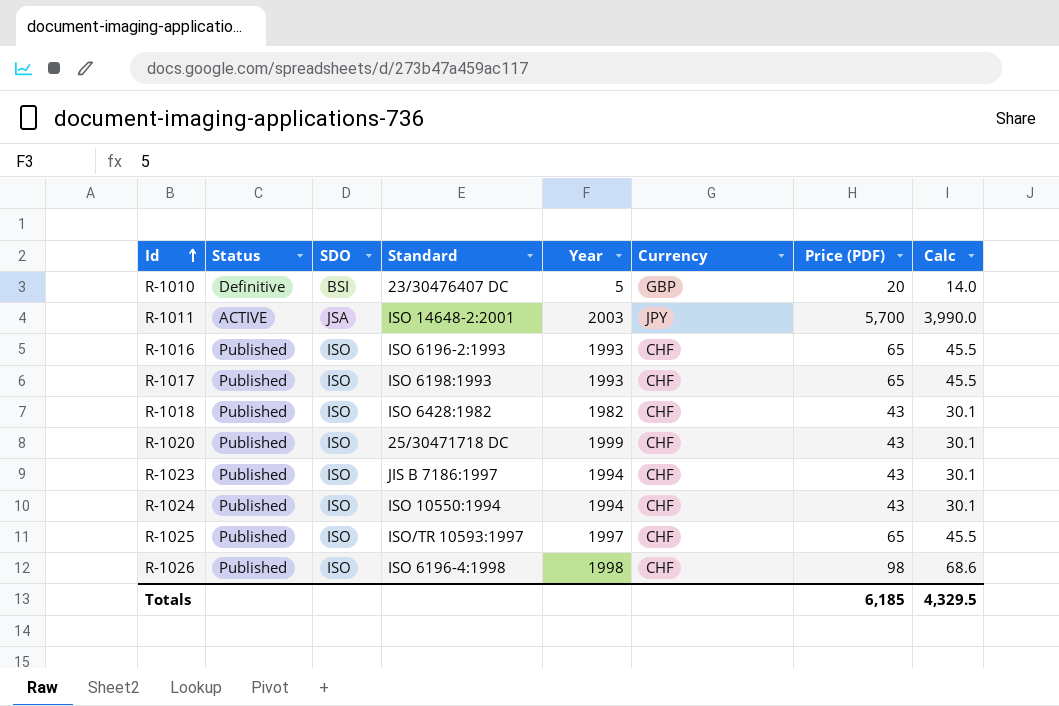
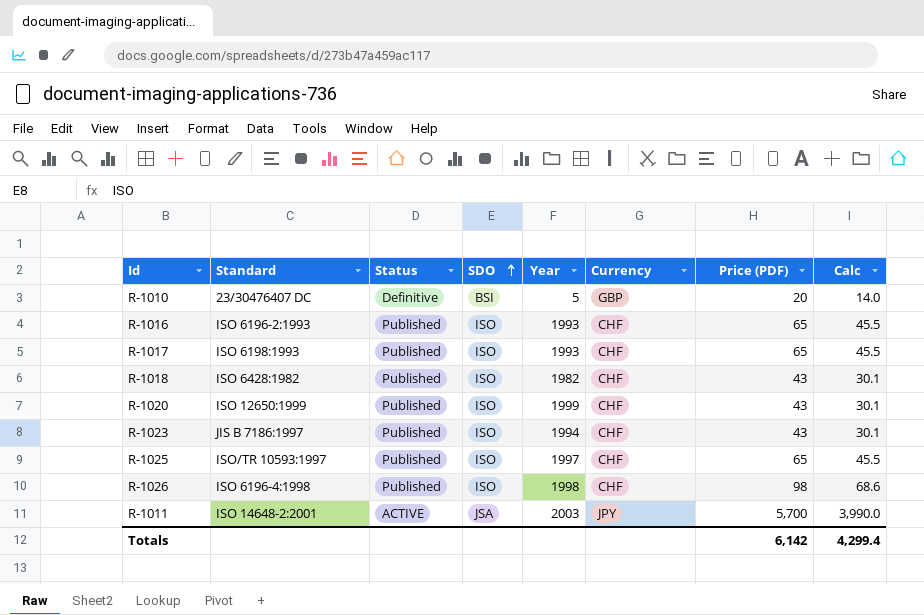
row order: Id ascending -> SDO ascending
column Standard | position: 4 -> 2
row R-1024: Published | ISO | ISO 10550:1994 | 1994 | CHF | 43 | 30.1 -> none
R-1020 | Standard: 25/30471718 DC -> ISO 12650:1999
Totals | Price (PDF): 6,185 -> 6,142
Totals | Calc: 4,329.5 -> 4,299.4

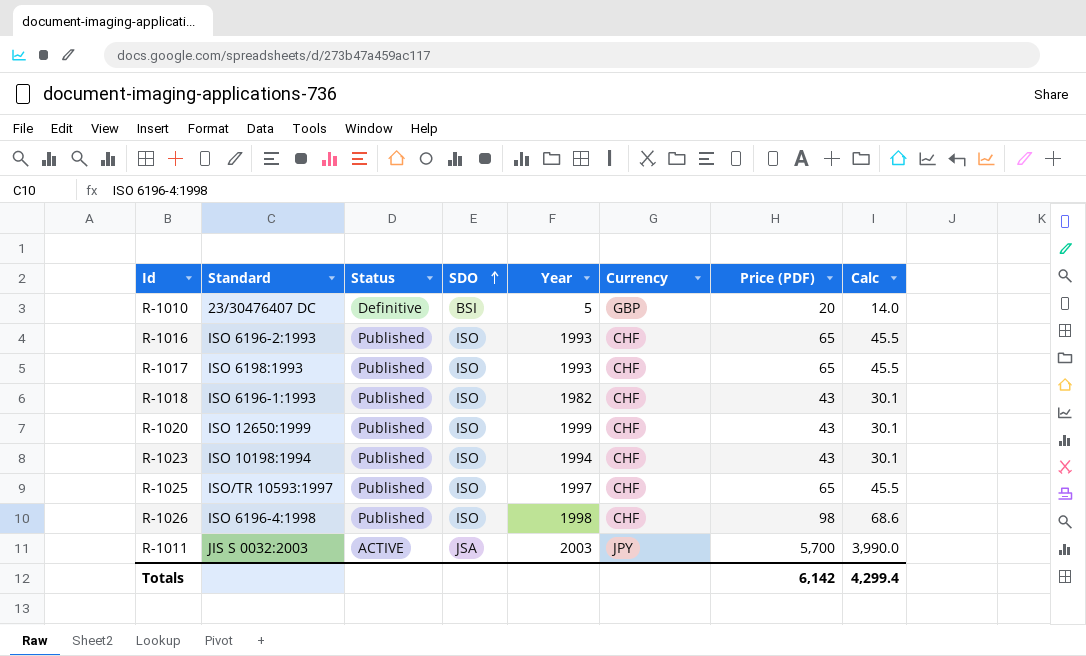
R-1018 | Standard: ISO 6428:1982 -> ISO 6196-1:1993
R-1023 | Standard: JIS B 7186:1997 -> ISO 10198:1994
R-1011 | Standard: ISO 14648-2:2001 -> JIS S 0032:2003

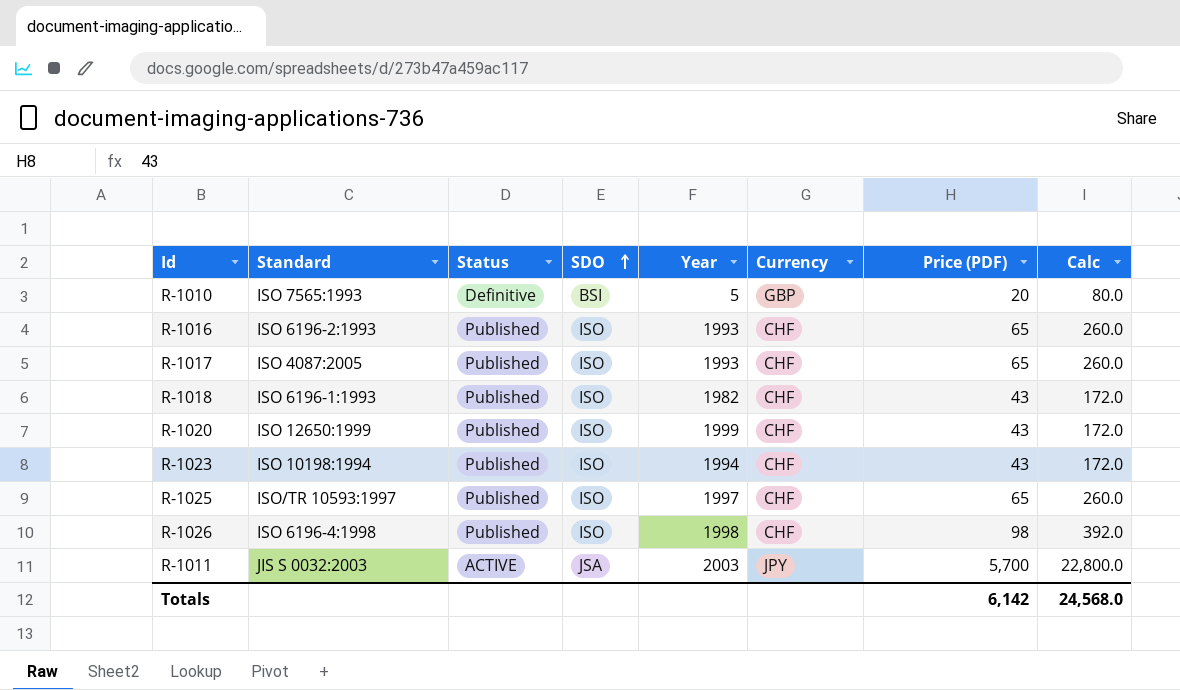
column Calc | formula: [Price (PDF)] * 0.7 -> [Price (PDF)] * 4
R-1010 | Standard: 23/30476407 DC -> ISO 7565:1993
R-1017 | Standard: ISO 6198:1993 -> ISO 4087:2005
Totals | Calc: 4,299.4 -> 24,568.0

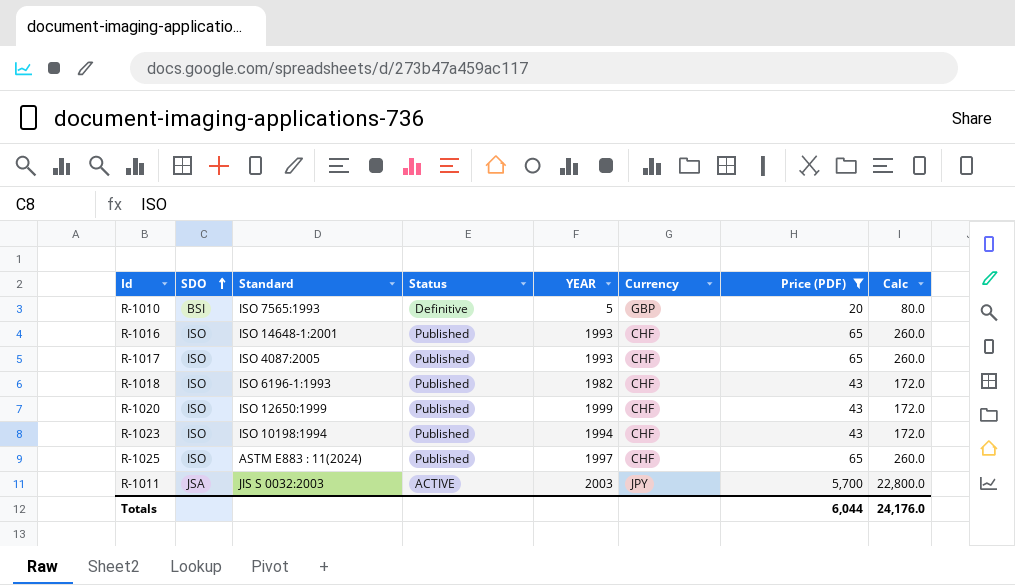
filter: none -> Price (PDF) != 98
column SDO | position: 4 -> 2
column name: Year -> YEAR
R-1016 | Standard: ISO 6196-2:1993 -> ISO 14648-1:2001
R-1025 | Standard: ISO/TR 10593:1997 -> ASTM E883 : 11(2024)
Totals | Price (PDF): 6,142 -> 6,044
Totals | Calc: 24,568.0 -> 24,176.0

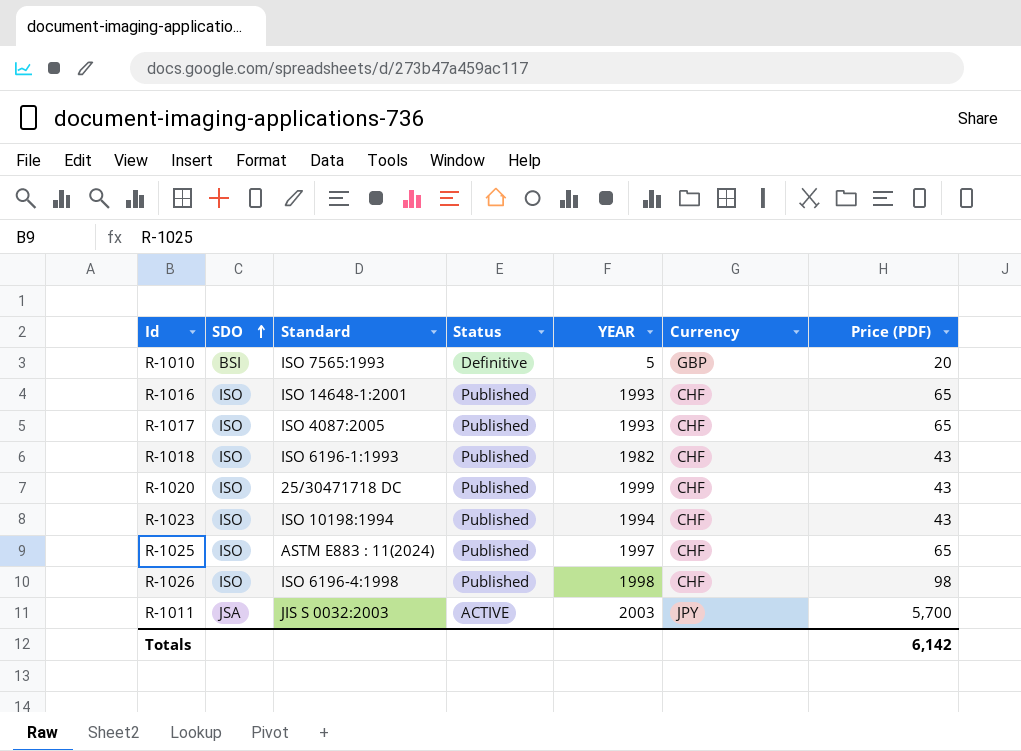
filter: Price (PDF) != 98 -> none
column Calc | formula: [Price (PDF)] * 4 -> none
R-1020 | Standard: ISO 12650:1999 -> 25/30471718 DC
Totals | Price (PDF): 6,044 -> 6,142

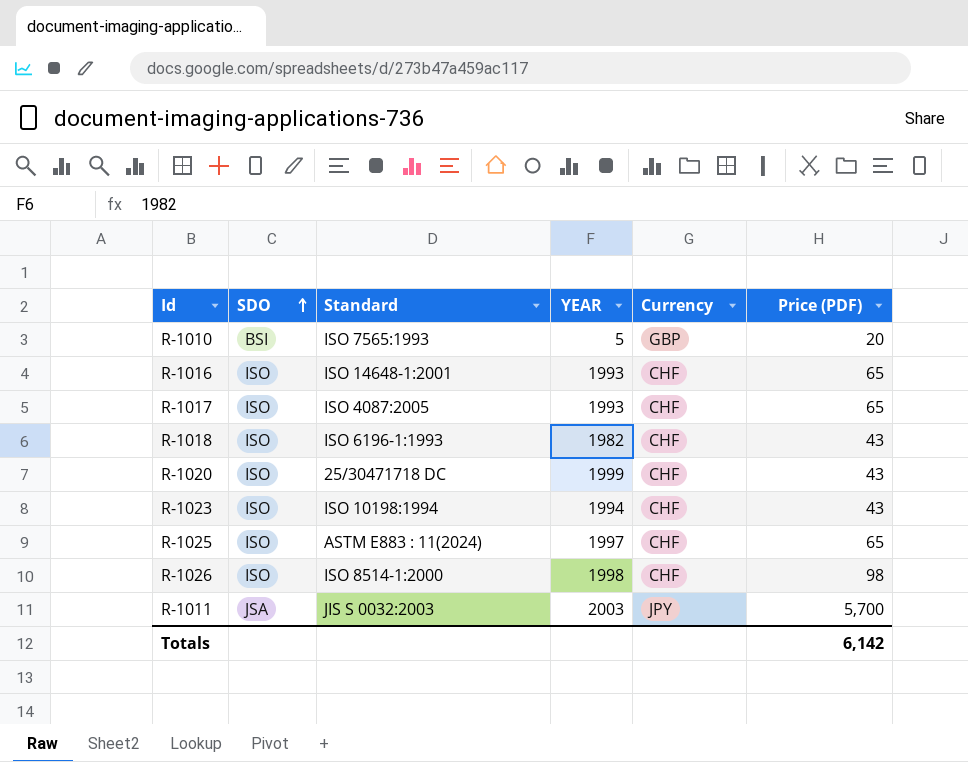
column Status | position: 4 -> none
R-1026 | Standard: ISO 6196-4:1998 -> ISO 8514-1:2000

